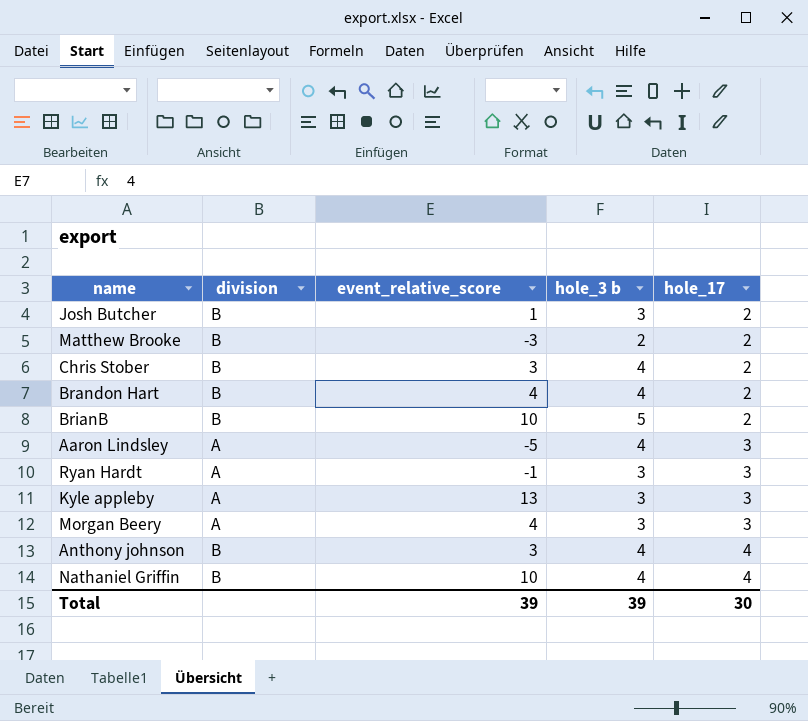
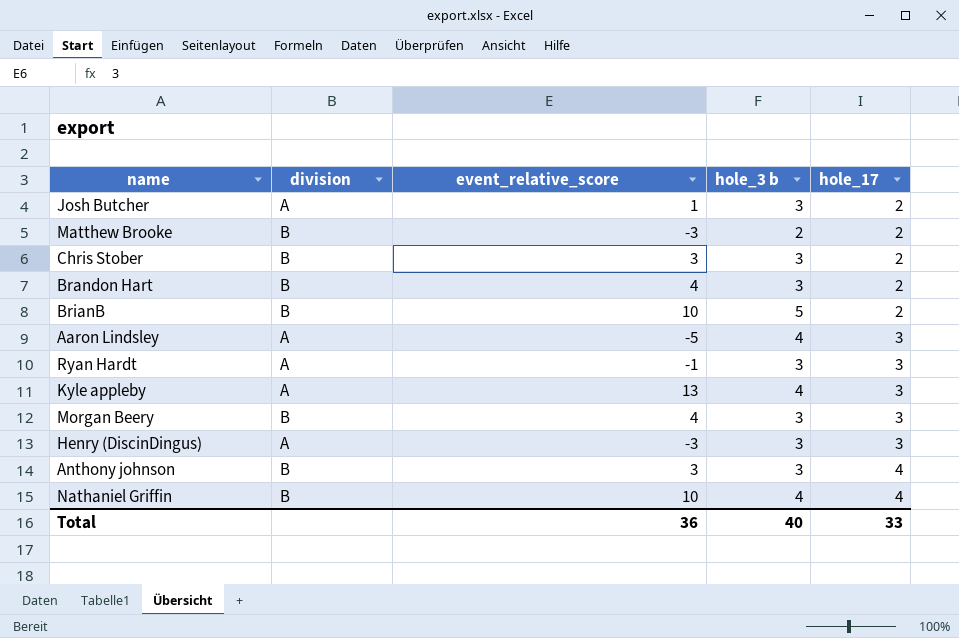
Josh Butcher | division: B -> A
Chris Stober | hole_3 b: 4 -> 3
Brandon Hart | hole_3 b: 4 -> 3
Kyle appleby | hole_3 b: 3 -> 4
Morgan Beery | division: A -> B
row Henry (DiscinDingus): none -> A | -3 | 3 | 3
Anthony johnson | hole_3 b: 4 -> 3
Total | event_relative_score: 39 -> 36
Total | hole_3 b: 39 -> 40
Total | hole_17: 30 -> 33

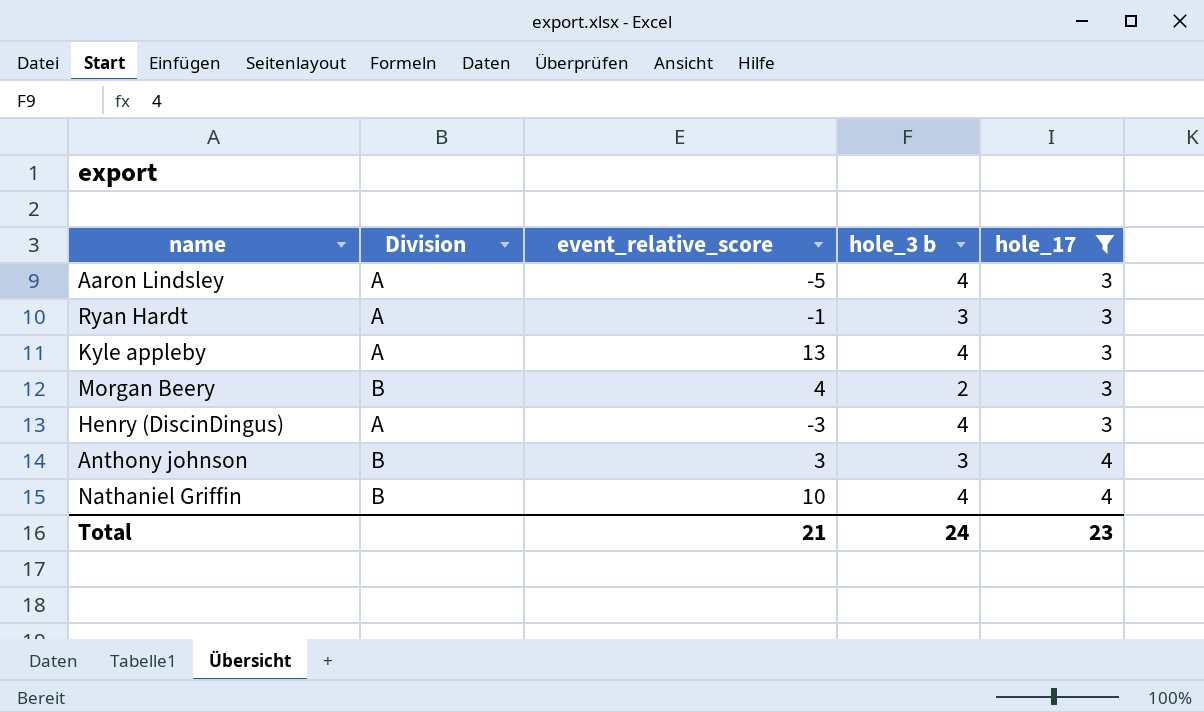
filter: none -> hole_17 != 2
column name: division -> Division
Morgan Beery | hole_3 b: 3 -> 2
Henry (DiscinDingus) | hole_3 b: 3 -> 4
Total | event_relative_score: 36 -> 21
Total | hole_3 b: 40 -> 24
Total | hole_17: 33 -> 23

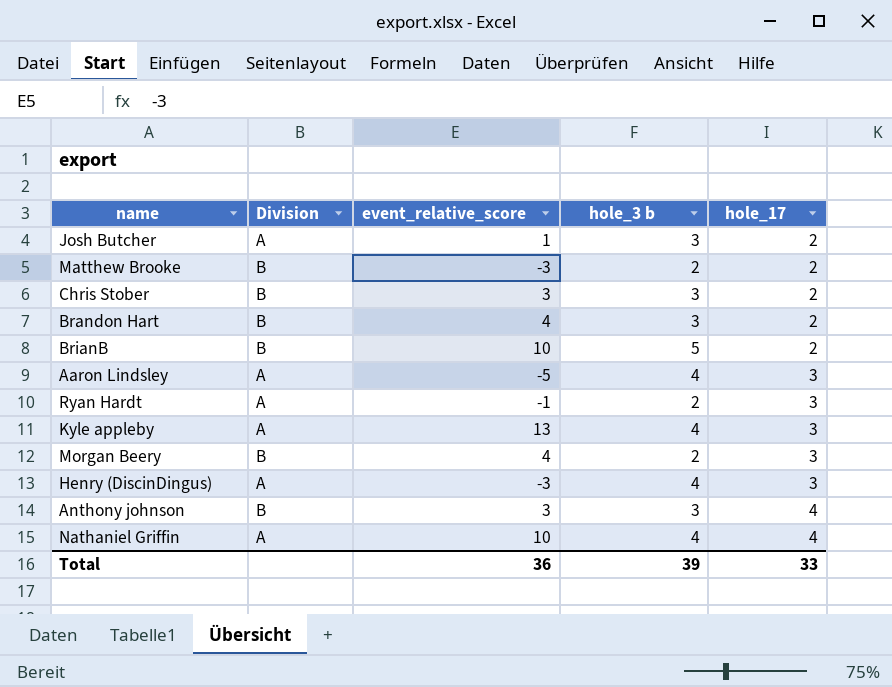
filter: hole_17 != 2 -> none
Ryan Hardt | hole_3 b: 3 -> 2
Nathaniel Griffin | Division: B -> A
Total | event_relative_score: 21 -> 36
Total | hole_3 b: 24 -> 39
Total | hole_17: 23 -> 33

